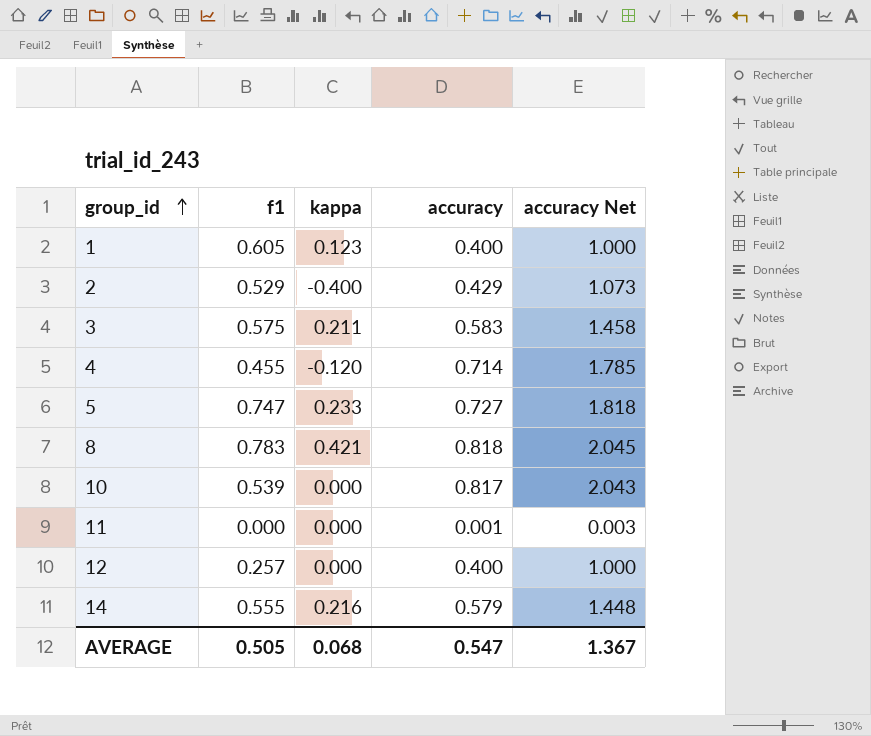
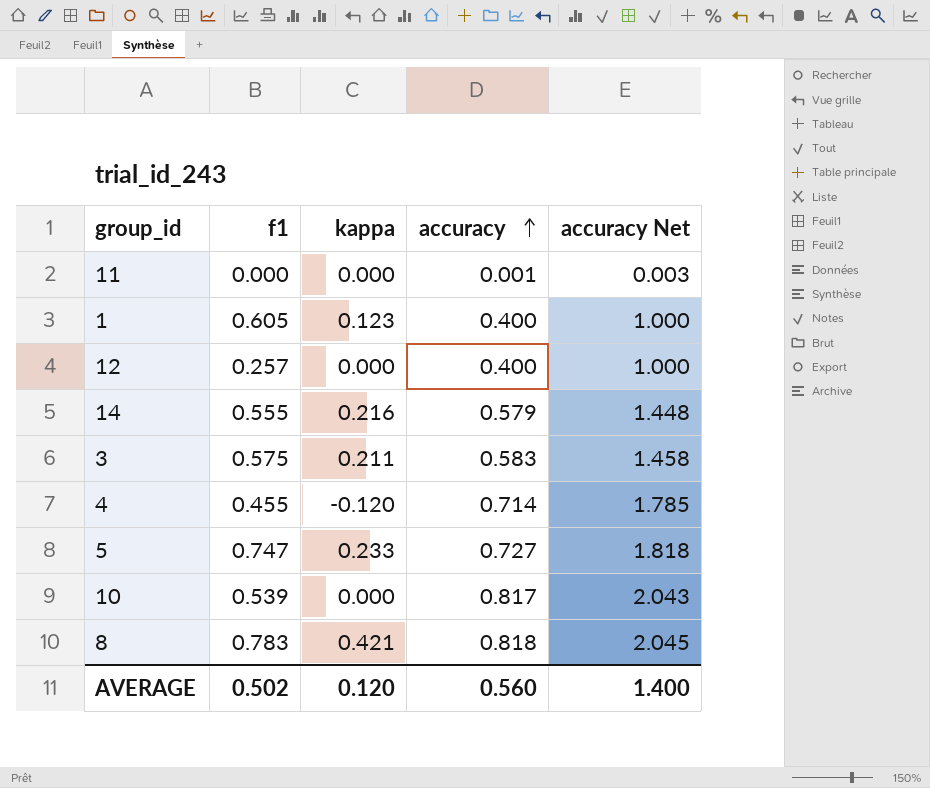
row order: group_id ascending -> accuracy ascending
row 2: 0.529 | -0.400 | 0.429 | 1.073 -> none
AVERAGE | f1: 0.505 -> 0.502
AVERAGE | kappa: 0.068 -> 0.120
AVERAGE | accuracy: 0.547 -> 0.560
AVERAGE | accuracy Net: 1.367 -> 1.400

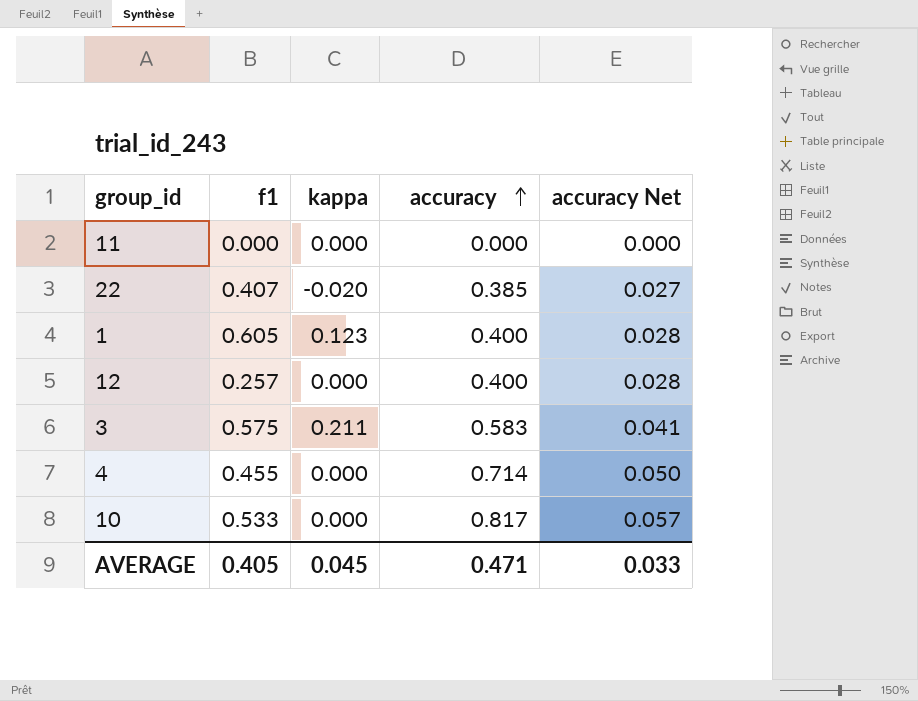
column accuracy Net | formula: [accuracy] * 2.5 -> [accuracy] * 0.07
row 14: 0.555 | 0.216 | 0.579 | 1.448 -> none
row 5: 0.747 | 0.233 | 0.727 | 1.818 -> none
row 8: 0.783 | 0.421 | 0.818 | 2.045 -> none
11 | accuracy: 0.001 -> 0.000
row 22: none -> 0.407 | -0.020 | 0.385 | 0.027
4 | kappa: -0.120 -> 0.000
10 | f1: 0.539 -> 0.533
AVERAGE | f1: 0.502 -> 0.405
AVERAGE | kappa: 0.120 -> 0.045
AVERAGE | accuracy: 0.560 -> 0.471
AVERAGE | accuracy Net: 1.400 -> 0.033

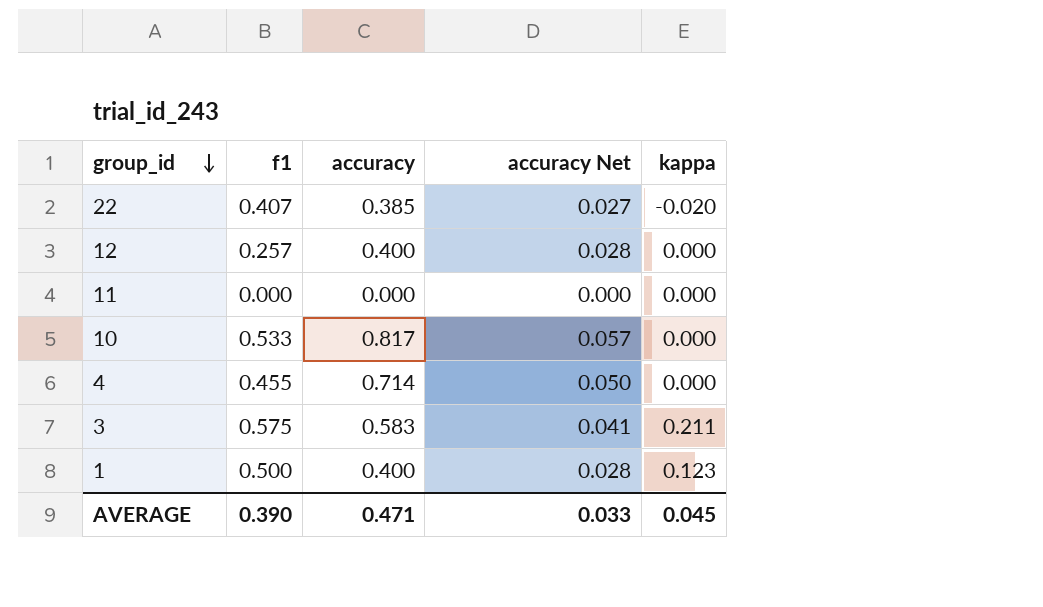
row order: accuracy ascending -> group_id descending
column kappa | position: 3 -> 5
1 | f1: 0.605 -> 0.500
AVERAGE | f1: 0.405 -> 0.390

